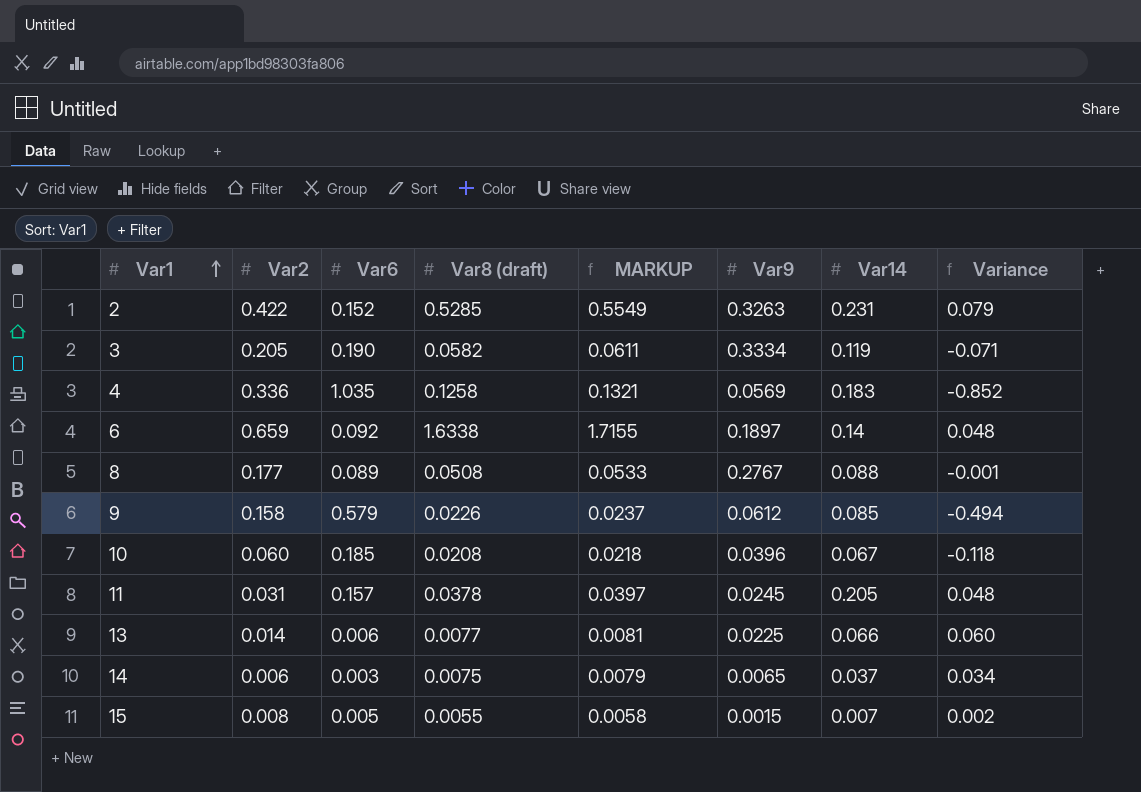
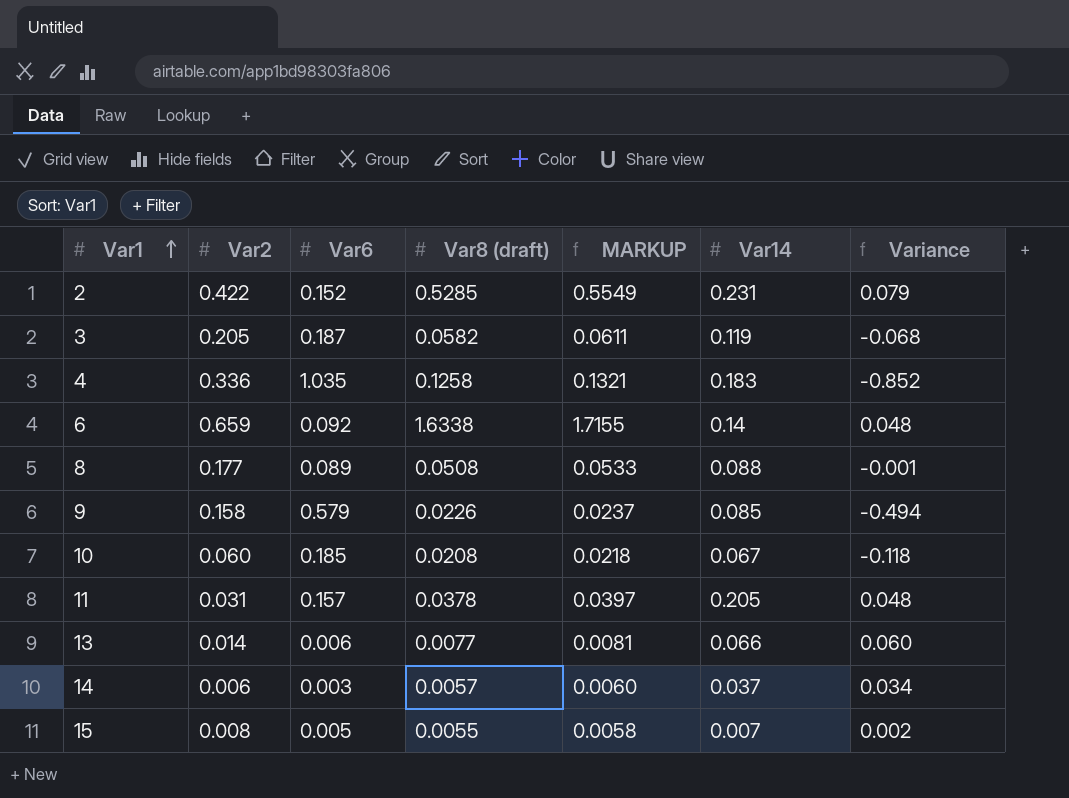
column Var9 | position: 6 -> none
3 | Var6: 0.190 -> 0.187
3 | Variance: -0.071 -> -0.068
14 | Var8 (draft): 0.0075 -> 0.0057
14 | MARKUP: 0.0079 -> 0.0060

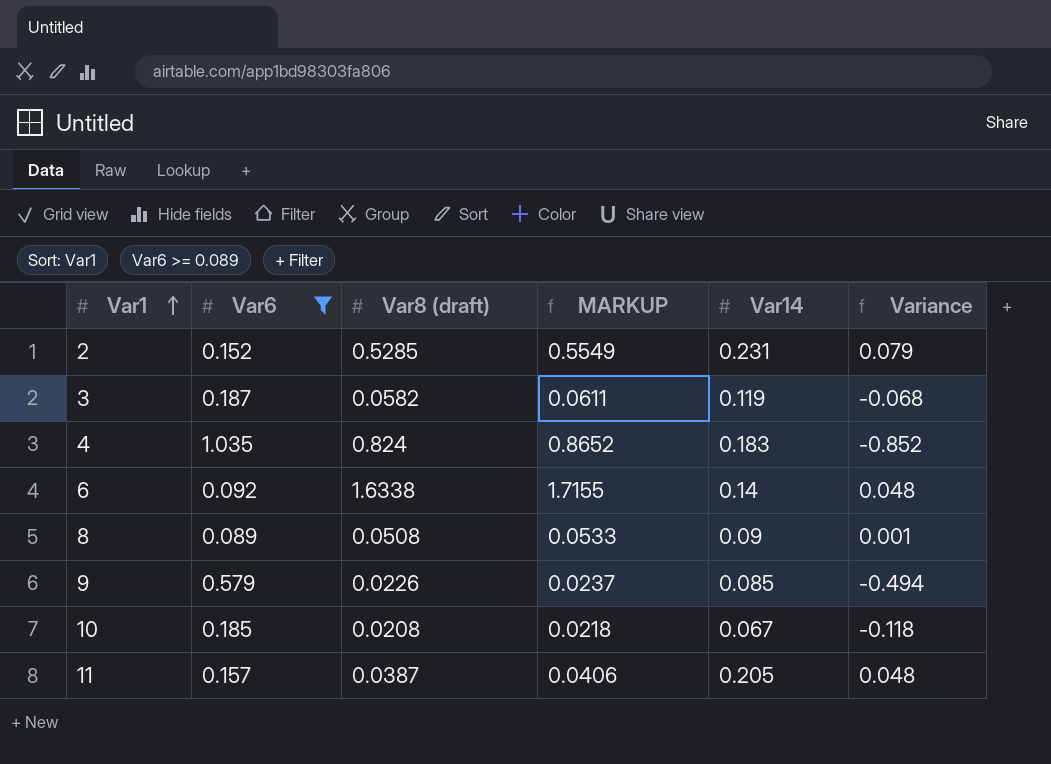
filter: none -> Var6 >= 0.089
column Var2 | position: 2 -> none
4 | Var8 (draft): 0.1258 -> 0.824
4 | MARKUP: 0.1321 -> 0.8652
8 | Var14: 0.088 -> 0.09
8 | Variance: -0.001 -> 0.001
11 | Var8 (draft): 0.0378 -> 0.0387
11 | MARKUP: 0.0397 -> 0.0406

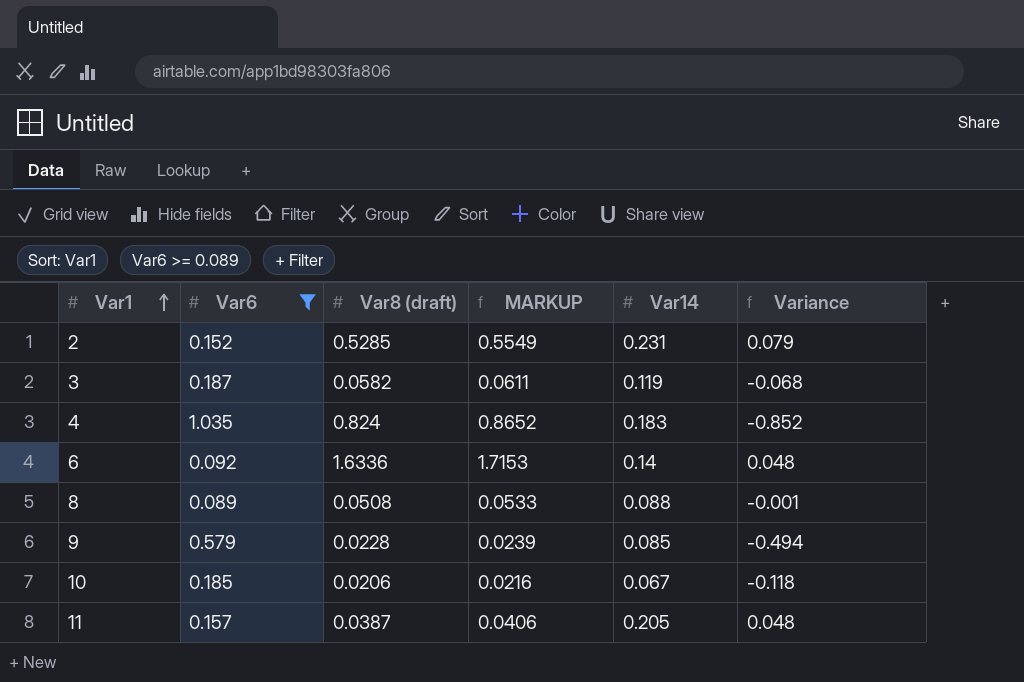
6 | Var8 (draft): 1.6338 -> 1.6336
6 | MARKUP: 1.7155 -> 1.7153
8 | Var14: 0.09 -> 0.088
8 | Variance: 0.001 -> -0.001
9 | Var8 (draft): 0.0226 -> 0.0228
9 | MARKUP: 0.0237 -> 0.0239
10 | Var8 (draft): 0.0208 -> 0.0206
10 | MARKUP: 0.0218 -> 0.0216

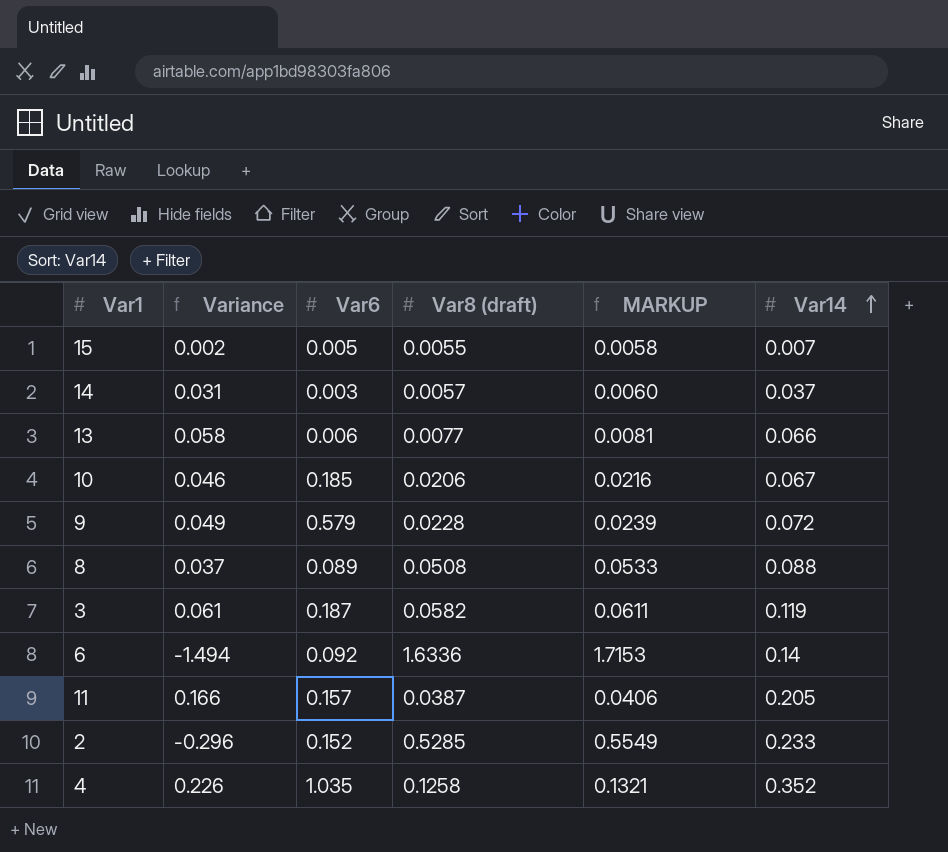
filter: Var6 >= 0.089 -> none
row order: Var1 ascending -> Var14 ascending
column Variance | formula: [Var14] - [Var6] -> [Var14] - [Var8 (draft)]
column Variance | position: 6 -> 2
9 | Var14: 0.085 -> 0.072
2 | Var14: 0.231 -> 0.233
4 | Var8 (draft): 0.824 -> 0.1258
4 | MARKUP: 0.8652 -> 0.1321
4 | Var14: 0.183 -> 0.352

